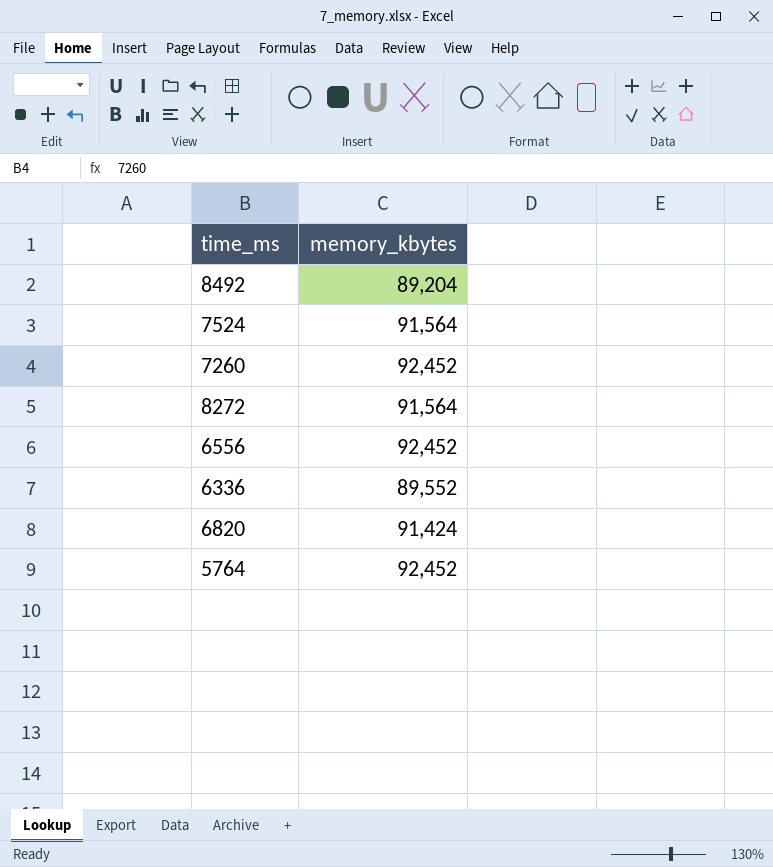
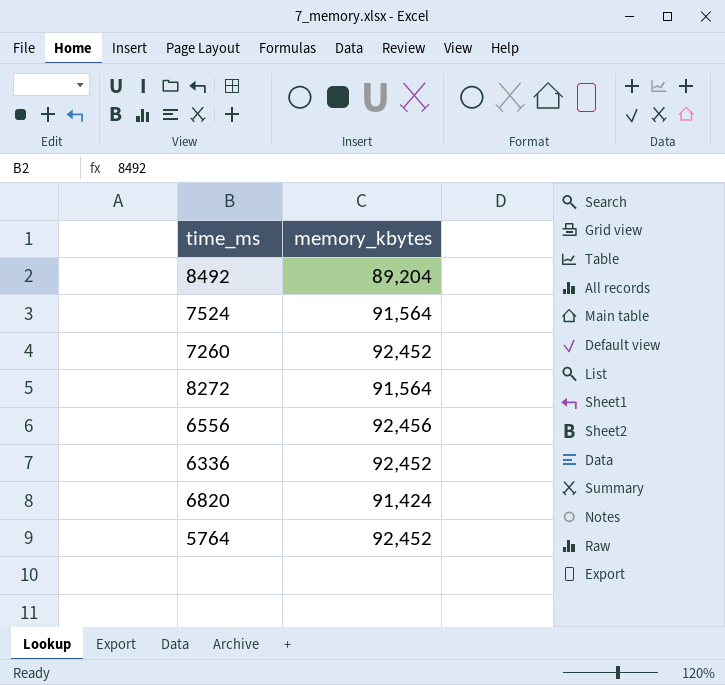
6556 | memory_kbytes: 92,452 -> 92,456
6336 | memory_kbytes: 89,552 -> 92,452

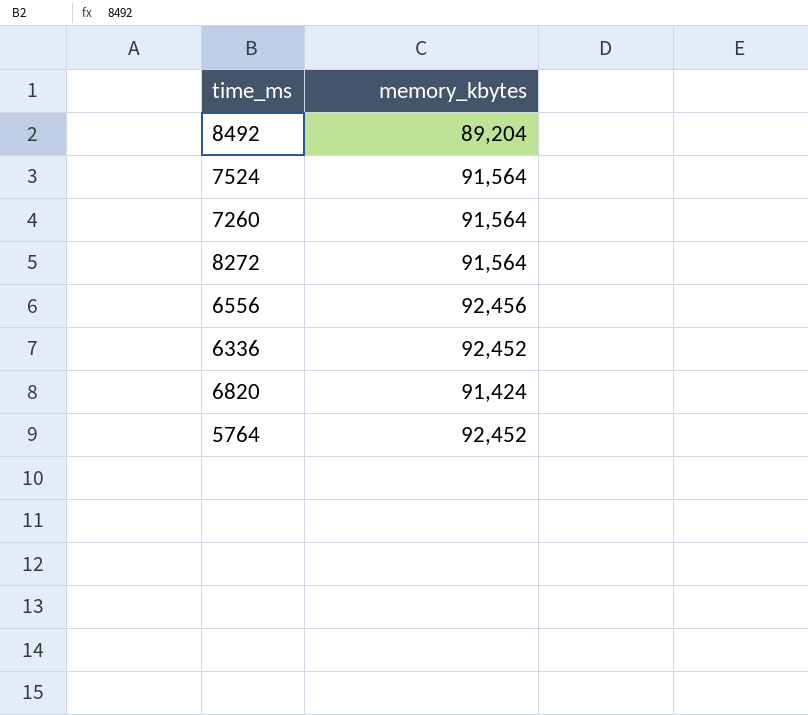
7260 | memory_kbytes: 92,452 -> 91,564

